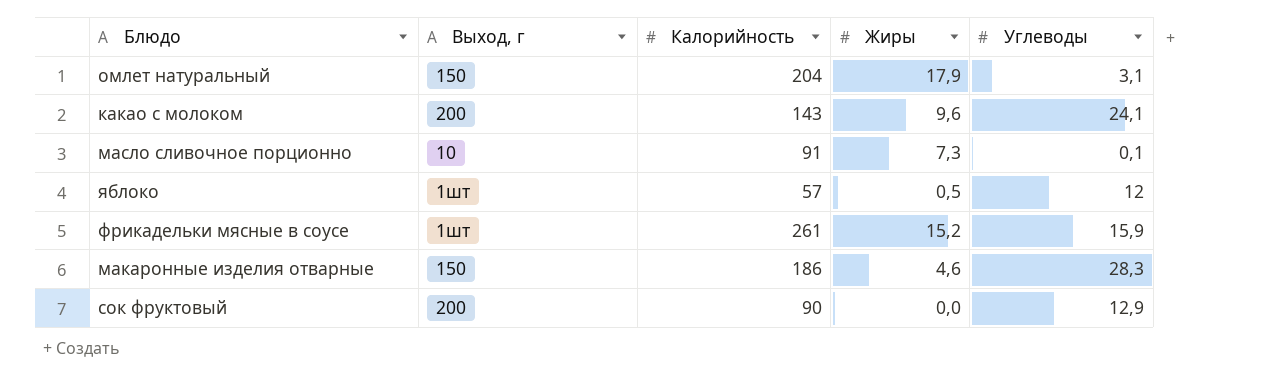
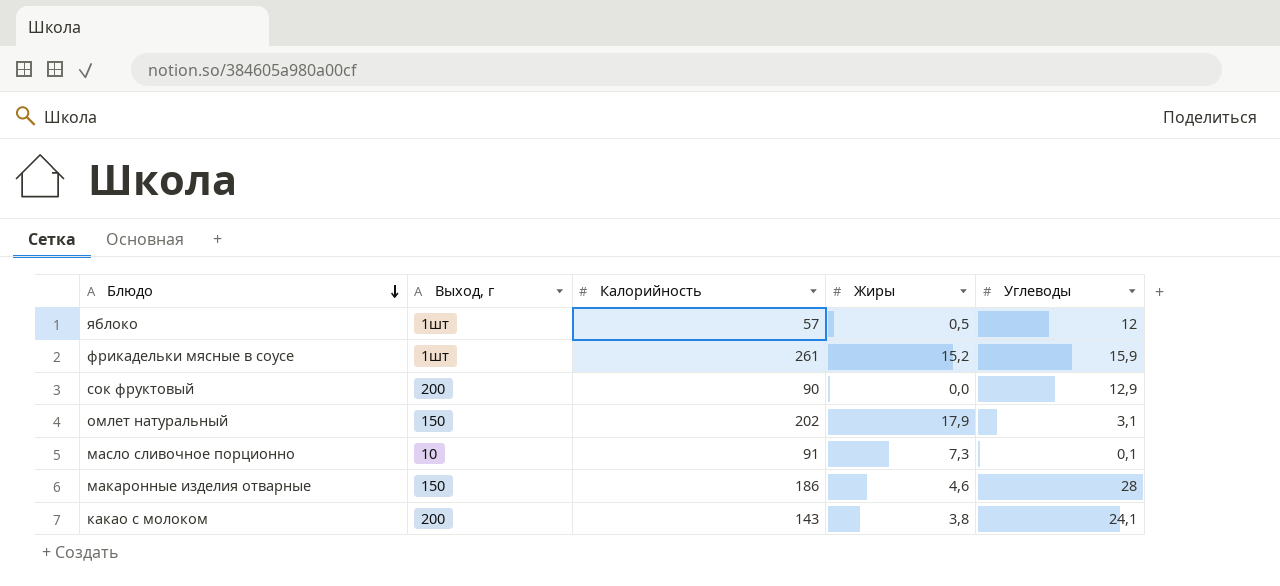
row order: none -> Блюдо descending
омлет натуральный | Калорийность: 204 -> 202
макаронные изделия отварные | Углеводы: 28,3 -> 28
какао с молоком | Жиры: 9,6 -> 3,8

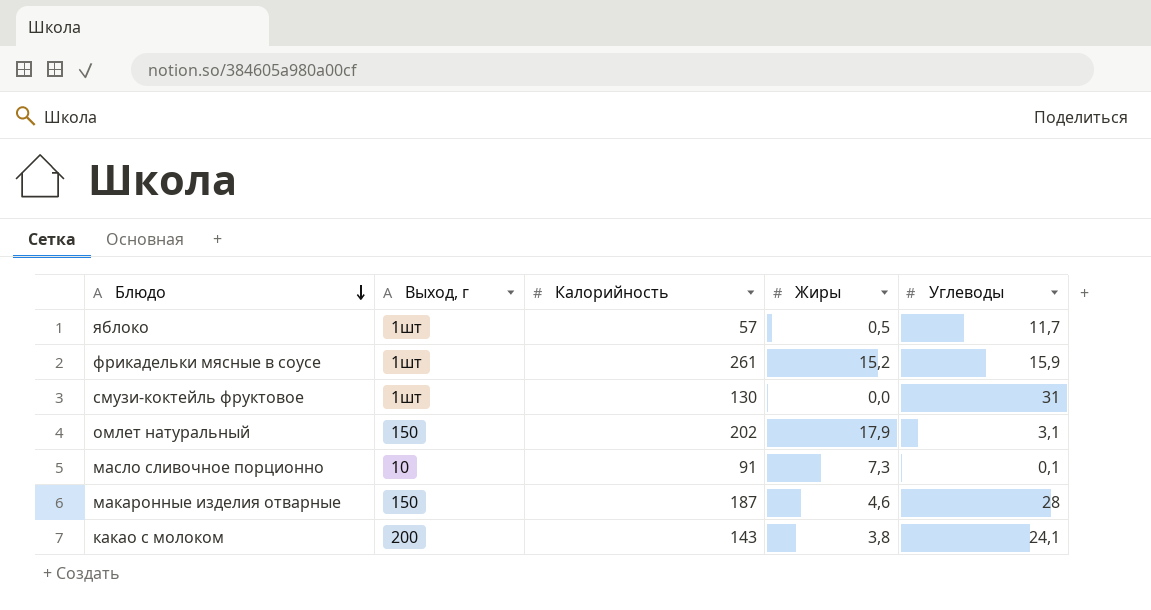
row сок фруктовый: 200 | 90 | 0,0 | 12,9 -> none
яблоко | Углеводы: 12 -> 11,7
row смузи-коктейль фруктовое: none -> 1шт | 130 | 0,0 | 31
макаронные изделия отварные | Калорийность: 186 -> 187

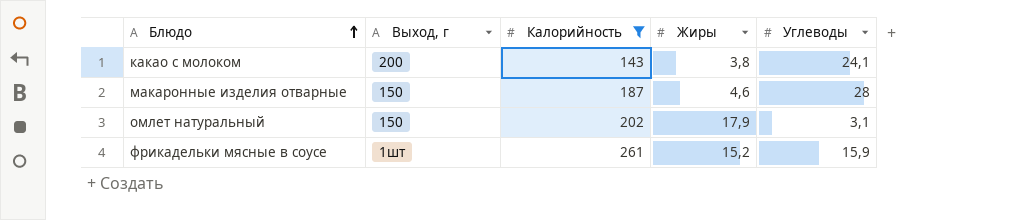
filter: none -> Калорийность >= 143
row order: Блюдо descending -> Блюдо ascending

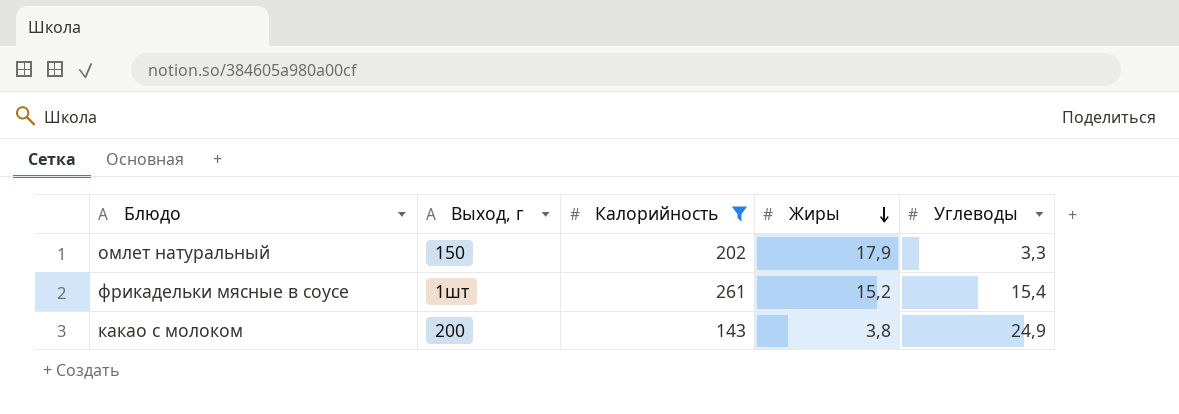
row order: Блюдо ascending -> Жиры descending
row макаронные изделия отварные: 150 | 187 | 4,6 | 28 -> none
омлет натуральный | Углеводы: 3,1 -> 3,3
фрикадельки мясные в соусе | Углеводы: 15,9 -> 15,4
какао с молоком | Углеводы: 24,1 -> 24,9

